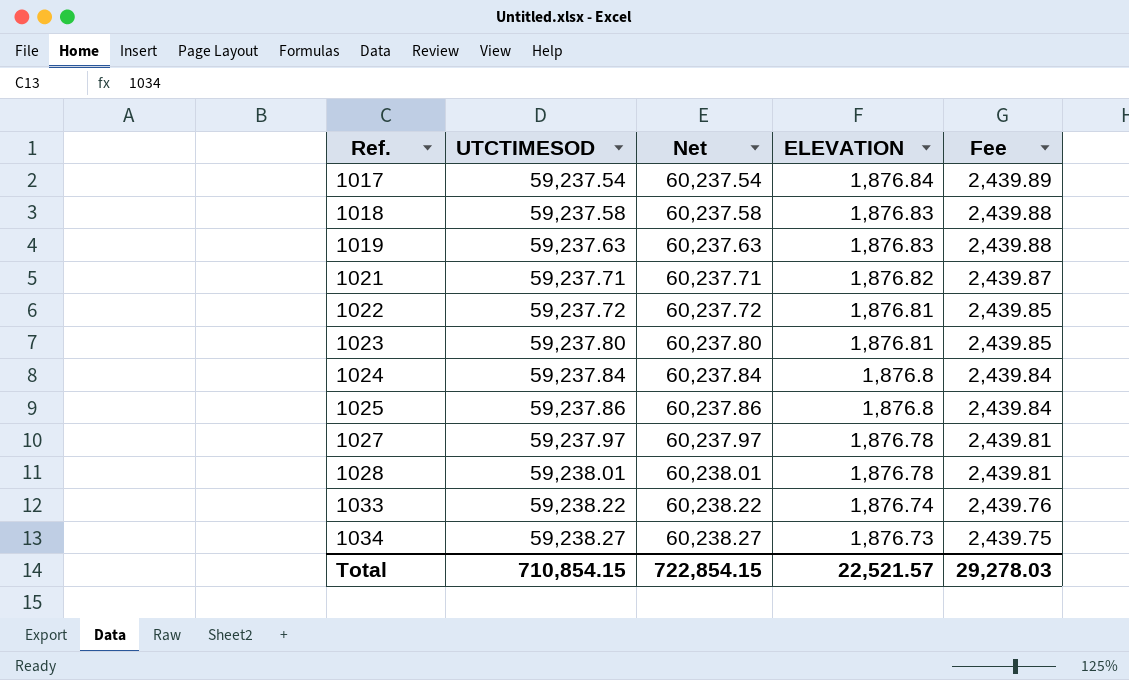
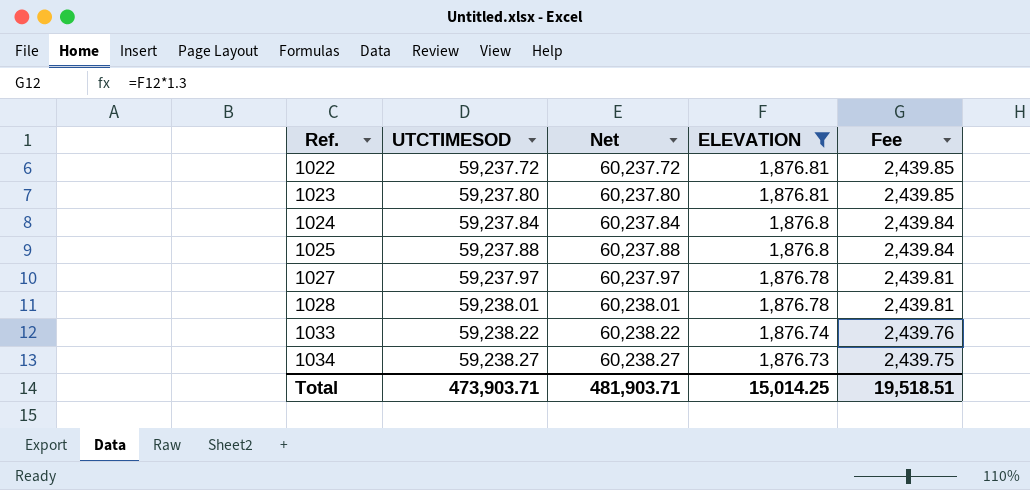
filter: none -> ELEVATION <= 1,876.81
1025 | UTCTIMESOD: 59,237.86 -> 59,237.88
1025 | Net: 60,237.86 -> 60,237.88
Total | UTCTIMESOD: 710,854.15 -> 473,903.71
Total | Net: 722,854.15 -> 481,903.71
Total | ELEVATION: 22,521.57 -> 15,014.25
Total | Fee: 29,278.03 -> 19,518.51

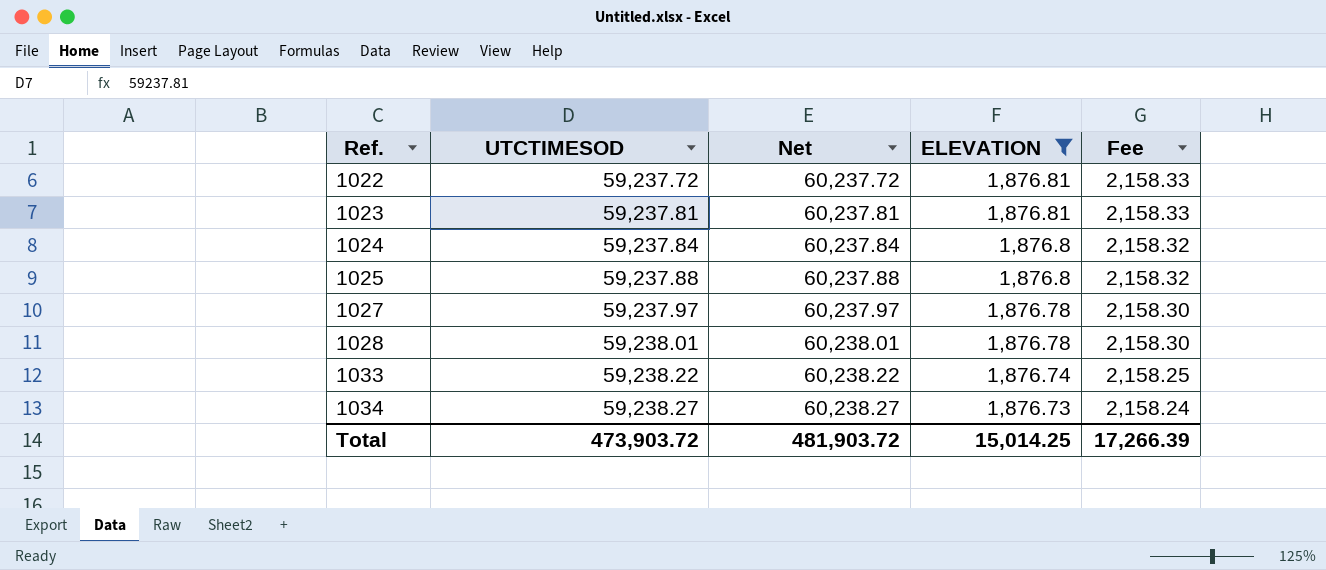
column Fee | formula: [ELEVATION] * 1.3 -> [ELEVATION] * 1.15
1023 | UTCTIMESOD: 59,237.80 -> 59,237.81
1023 | Net: 60,237.80 -> 60,237.81
Total | UTCTIMESOD: 473,903.71 -> 473,903.72
Total | Net: 481,903.71 -> 481,903.72
Total | Fee: 19,518.51 -> 17,266.39

